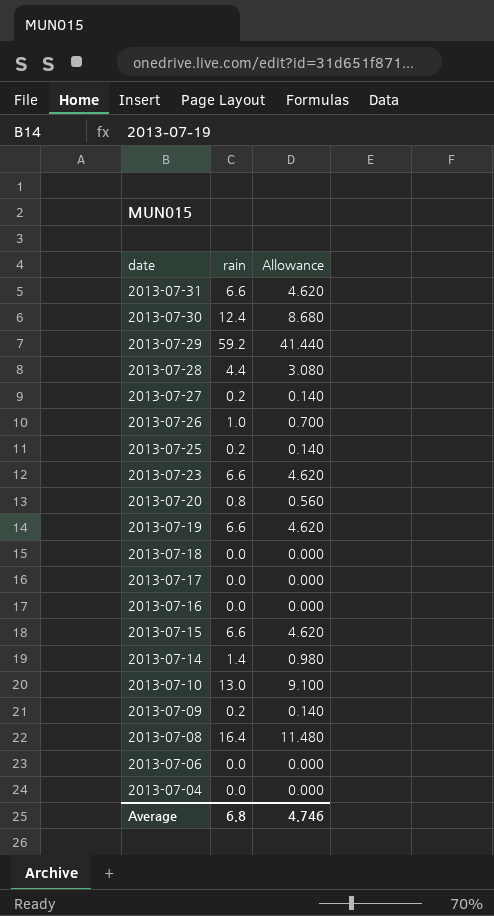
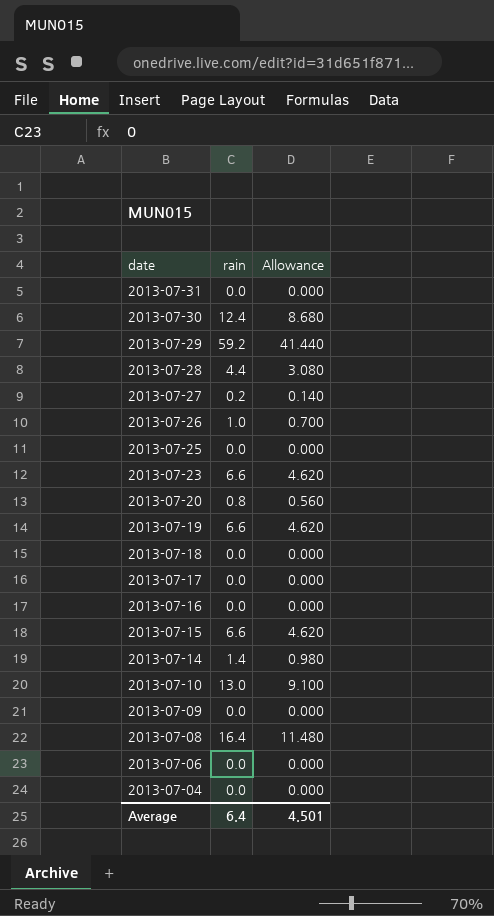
2013-07-31 | rain: 6.6 -> 0.0
2013-07-31 | Allowance: 4.620 -> 0.000
2013-07-25 | rain: 0.2 -> 0.0
2013-07-25 | Allowance: 0.140 -> 0.000
2013-07-09 | rain: 0.2 -> 0.0
2013-07-09 | Allowance: 0.140 -> 0.000
Average | rain: 6.8 -> 6.4
Average | Allowance: 4.746 -> 4.501

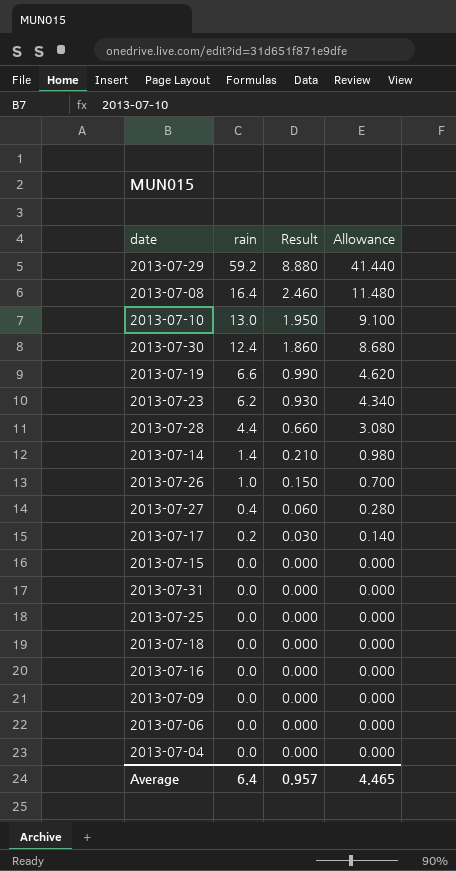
row order: date descending -> rain descending
column Result | formula: none -> [rain] * 0.15
row 2013-07-20: 0.8 | 0.560 -> none
2013-07-23 | rain: 6.6 -> 6.2
2013-07-23 | Allowance: 4.620 -> 4.340
2013-07-27 | rain: 0.2 -> 0.4
2013-07-27 | Allowance: 0.140 -> 0.280
2013-07-17 | rain: 0.0 -> 0.2
2013-07-17 | Allowance: 0.000 -> 0.140
2013-07-15 | rain: 6.6 -> 0.0
2013-07-15 | Allowance: 4.620 -> 0.000
Average | Allowance: 4.501 -> 4.465

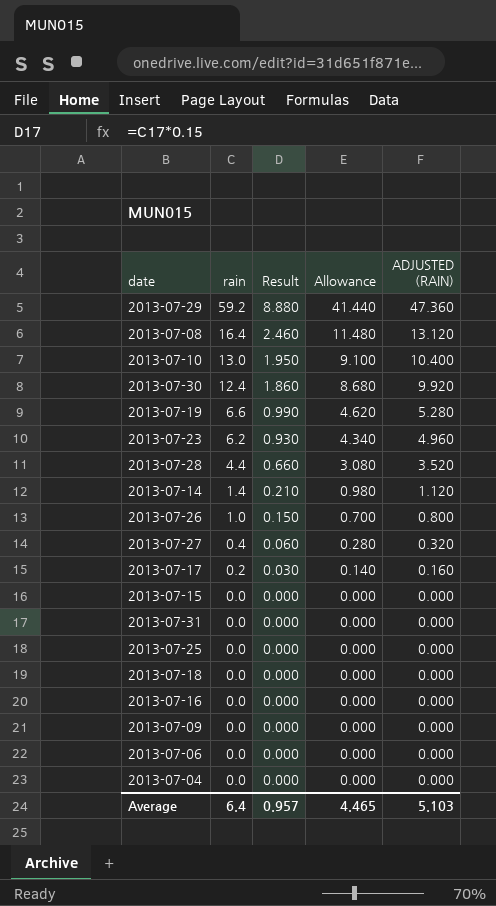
column ADJUSTED (RAIN) | formula: none -> [rain] * 0.8

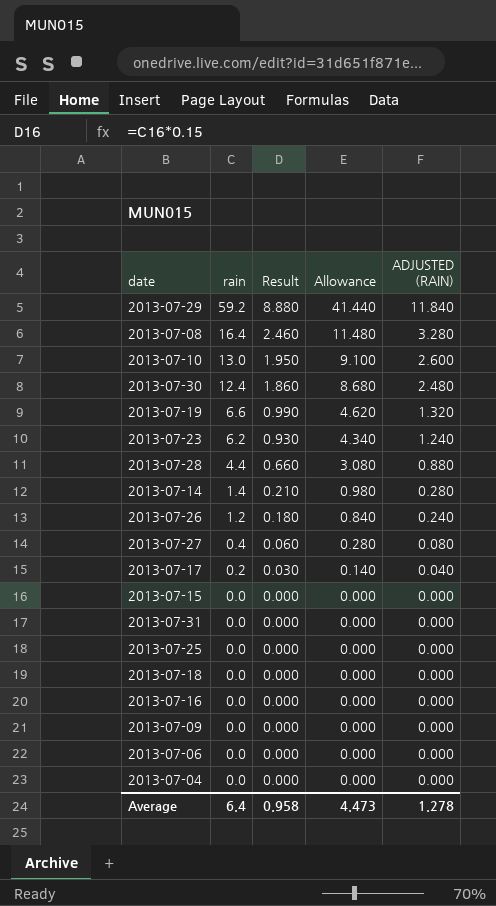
column ADJUSTED (RAIN) | formula: [rain] * 0.8 -> [rain] * 0.2
2013-07-26 | rain: 1.0 -> 1.2
2013-07-26 | Result: 0.150 -> 0.180
2013-07-26 | Allowance: 0.700 -> 0.840
Average | Result: 0.957 -> 0.958
Average | Allowance: 4.465 -> 4.473
Average | ADJUSTED (RAIN): 5.103 -> 1.278

